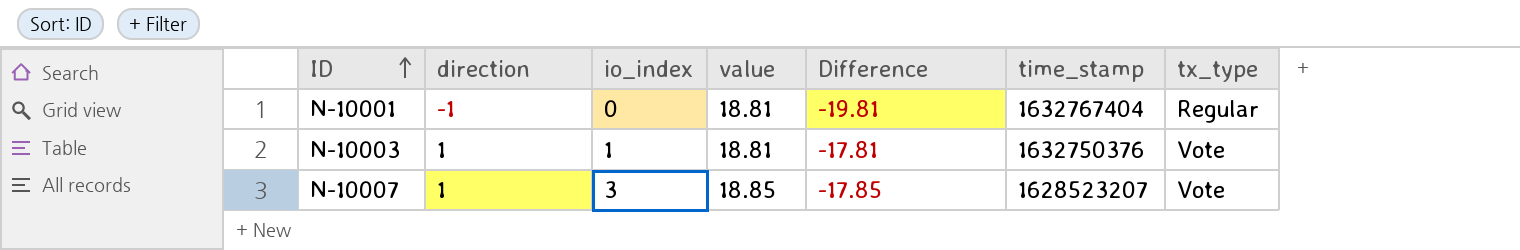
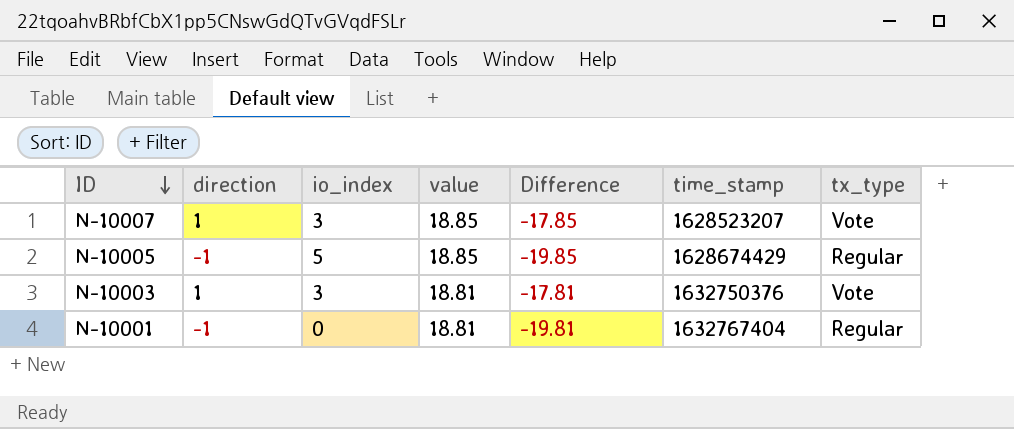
row order: ID ascending -> ID descending
row N-10005: none -> -1 | 5 | 18.85 | -19.85 | 1628674429 | Regular
N-10003 | io_index: 1 -> 3

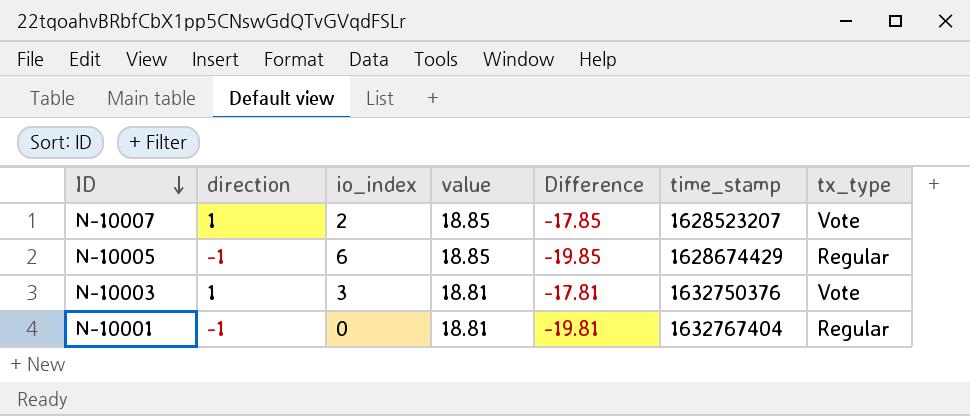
N-10007 | io_index: 3 -> 2
N-10005 | io_index: 5 -> 6

